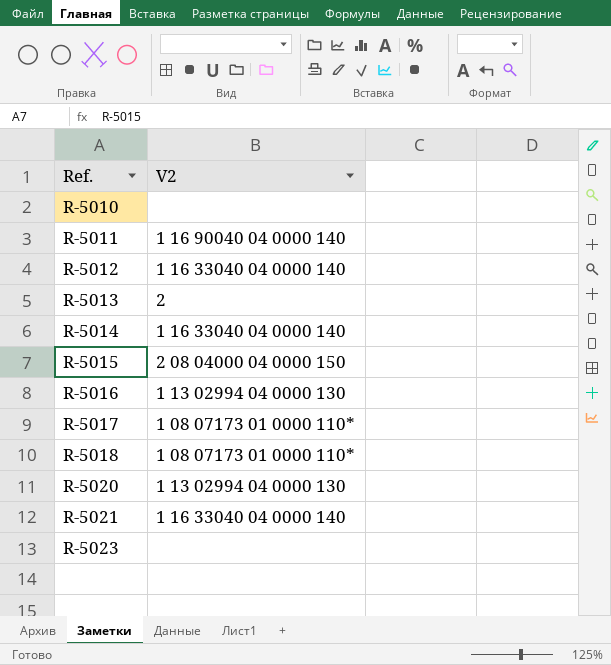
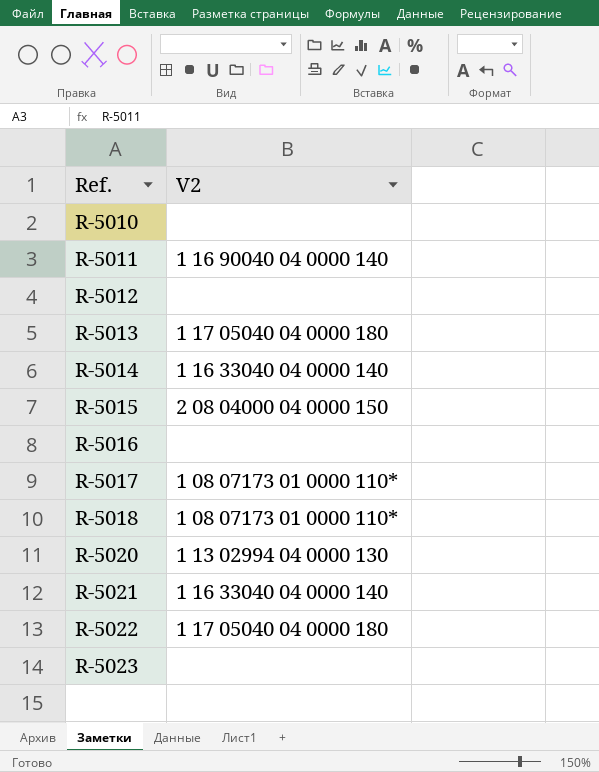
R-5012 | V2: 1 16 33040 04 0000 140 -> none
R-5013 | V2: 2 -> 1 17 05040 04 0000 180
R-5016 | V2: 1 13 02994 04 0000 130 -> none
row R-5022: none -> 1 17 05040 04 0000 180

